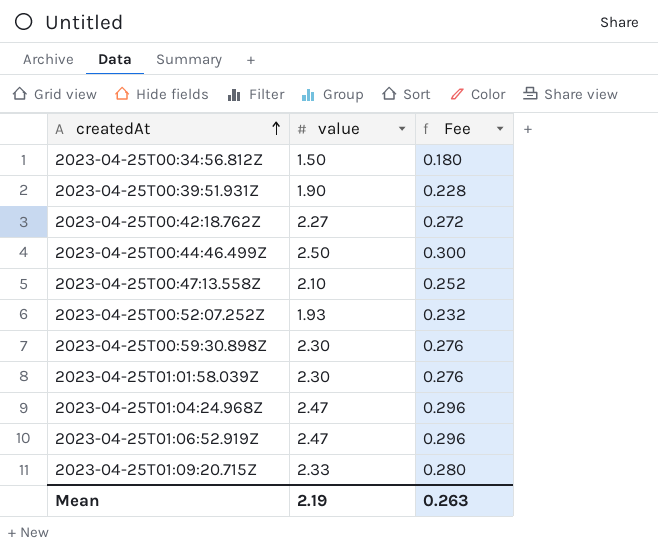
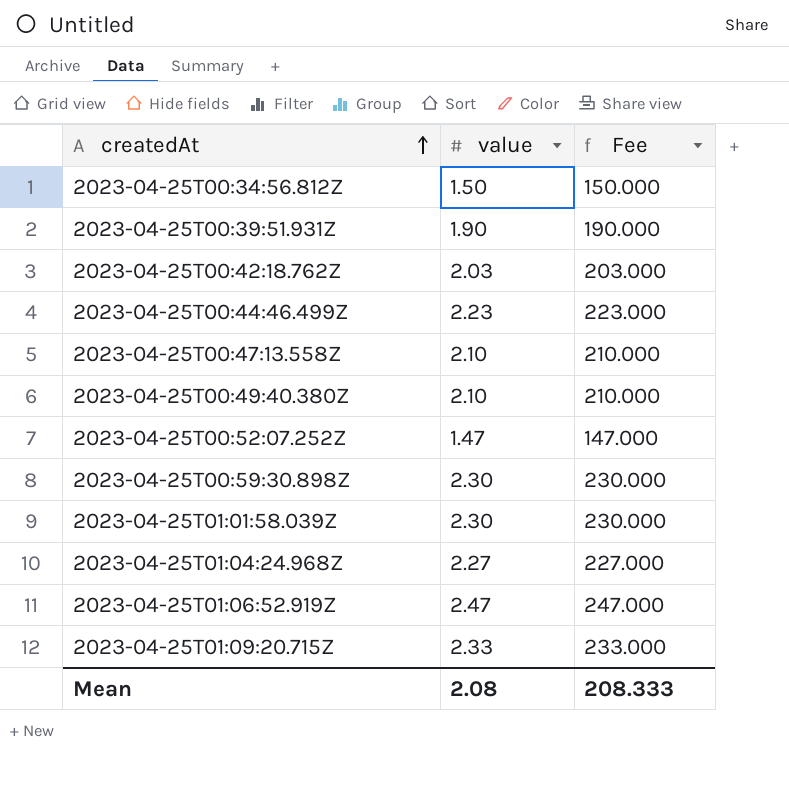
column Fee | formula: [value] * 0.12 -> [value] * 100
2023-04-25T00:42:18.762Z | value: 2.27 -> 2.03
2023-04-25T00:44:46.499Z | value: 2.50 -> 2.23
row 2023-04-25T00:49:40.380Z: none -> 2.10 | 210.000
2023-04-25T00:52:07.252Z | value: 1.93 -> 1.47
2023-04-25T01:04:24.968Z | value: 2.47 -> 2.27
Mean | value: 2.19 -> 2.08
Mean | Fee: 0.263 -> 208.333

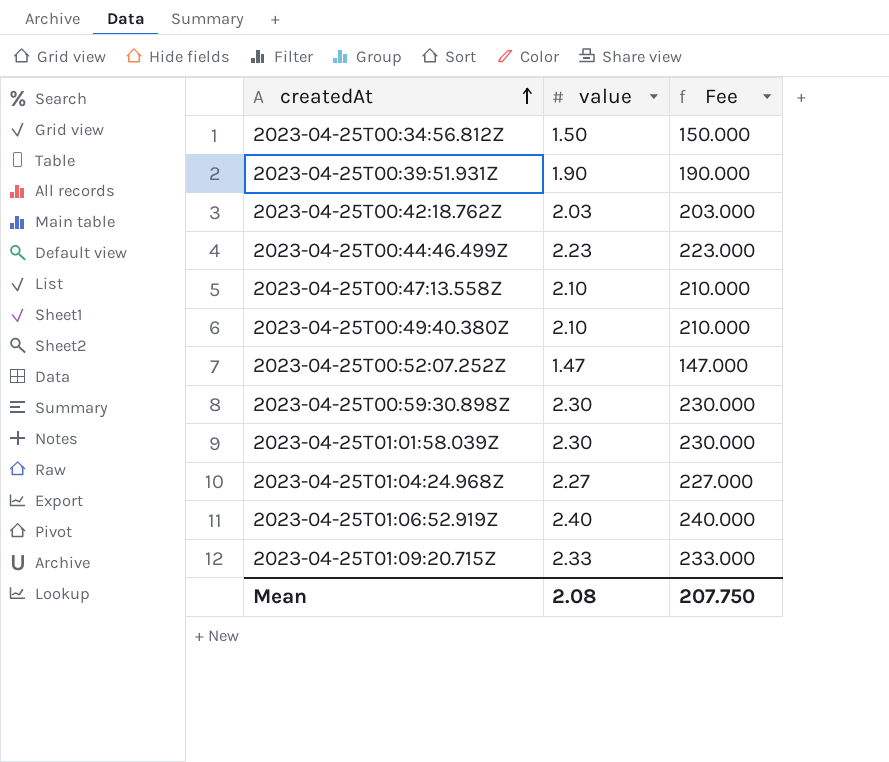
2023-04-25T01:06:52.919Z | value: 2.47 -> 2.40
2023-04-25T01:06:52.919Z | Fee: 247.000 -> 240.000
Mean | Fee: 208.333 -> 207.750

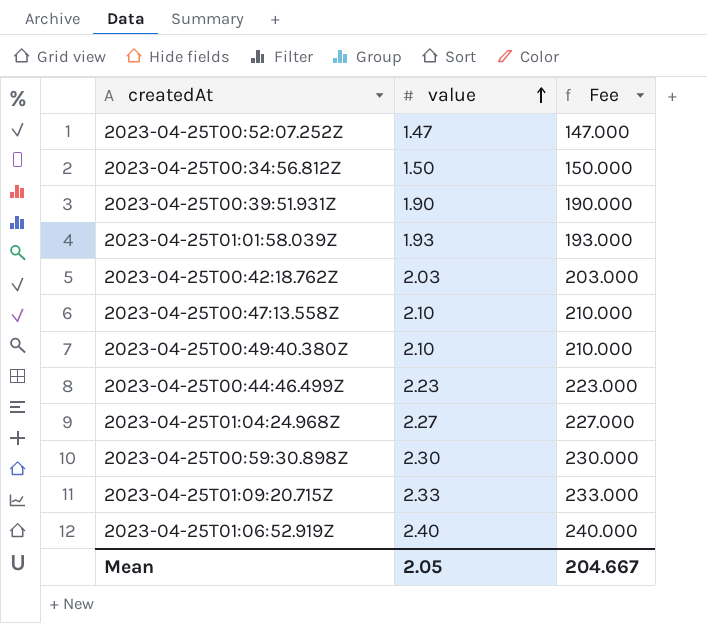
row order: createdAt ascending -> value ascending
2023-04-25T01:01:58.039Z | value: 2.30 -> 1.93
2023-04-25T01:01:58.039Z | Fee: 230.000 -> 193.000
Mean | value: 2.08 -> 2.05
Mean | Fee: 207.750 -> 204.667

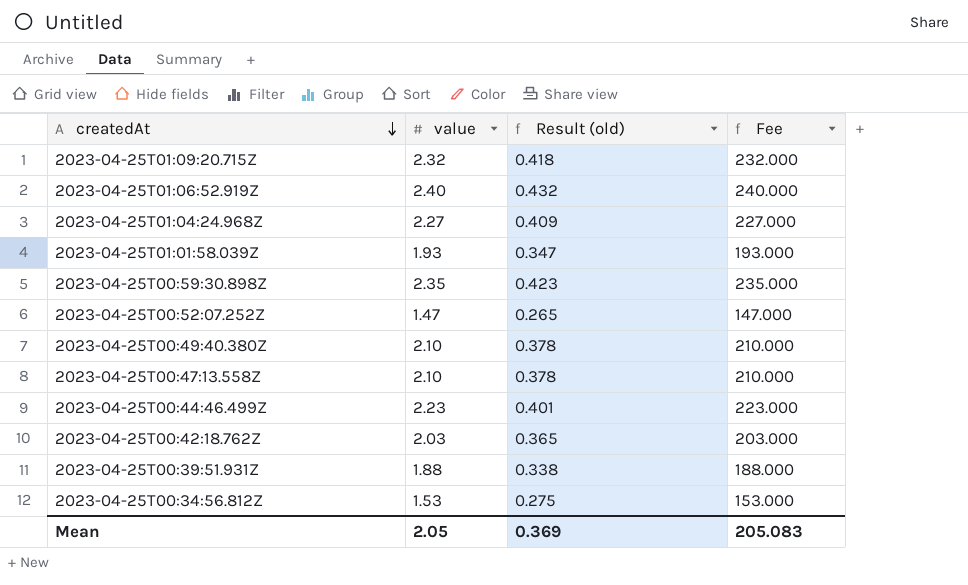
row order: value ascending -> createdAt descending
column Result (old) | formula: none -> [value] * 0.18
2023-04-25T01:09:20.715Z | value: 2.33 -> 2.32
2023-04-25T01:09:20.715Z | Fee: 233.000 -> 232.000
2023-04-25T00:59:30.898Z | value: 2.30 -> 2.35
2023-04-25T00:59:30.898Z | Fee: 230.000 -> 235.000
2023-04-25T00:39:51.931Z | value: 1.90 -> 1.88
2023-04-25T00:39:51.931Z | Fee: 190.000 -> 188.000
2023-04-25T00:34:56.812Z | value: 1.50 -> 1.53
2023-04-25T00:34:56.812Z | Fee: 150.000 -> 153.000
Mean | Fee: 204.667 -> 205.083

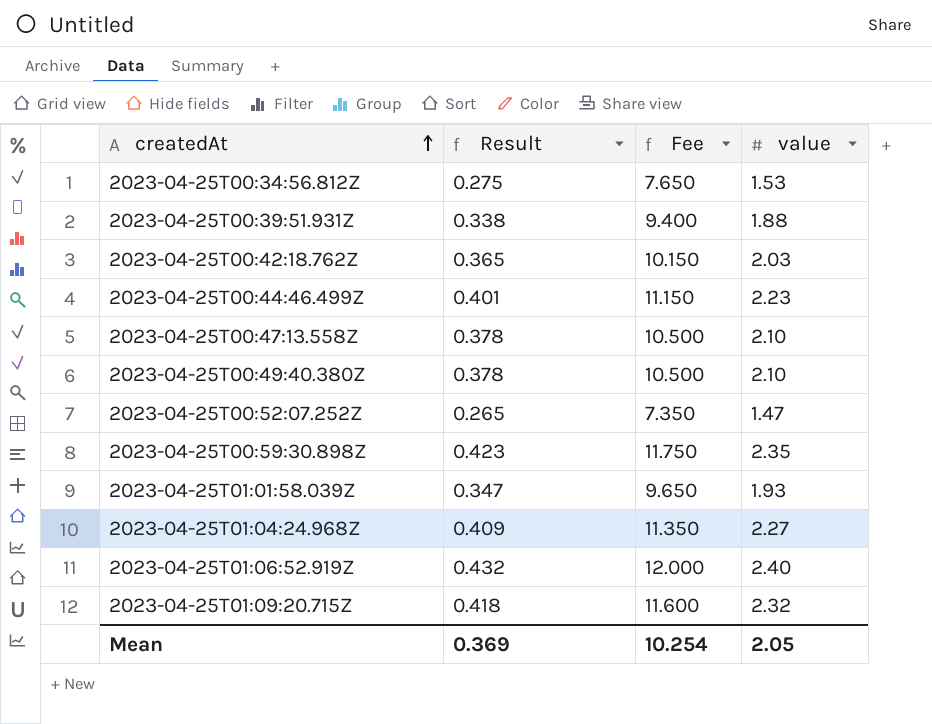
row order: createdAt descending -> createdAt ascending
column name: Result (old) -> Result
column Fee | formula: [value] * 100 -> [value] * 5
column value | position: 2 -> 4
Mean | Fee: 205.083 -> 10.254

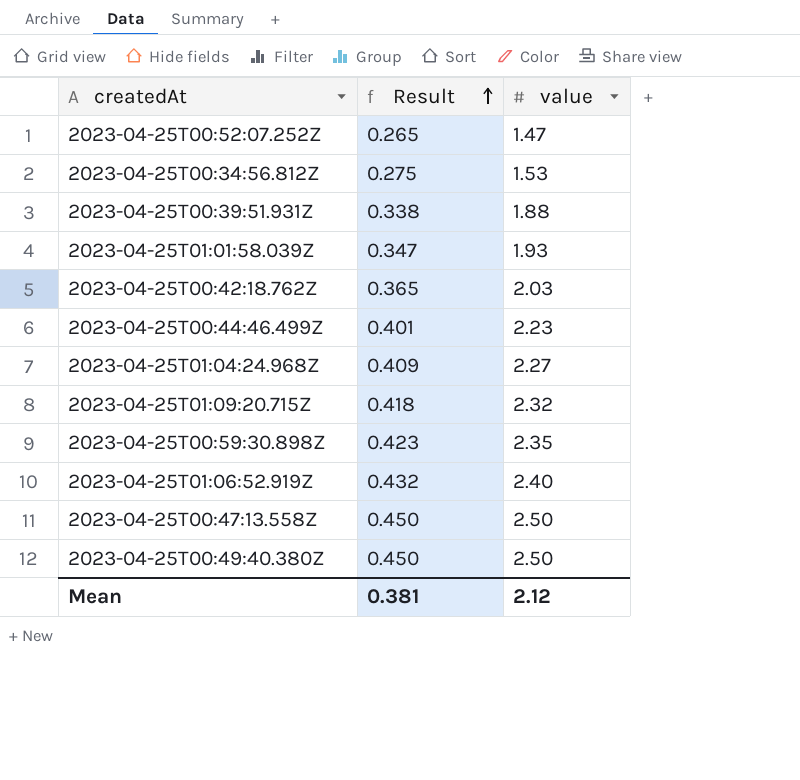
row order: createdAt ascending -> Result ascending
column Fee | formula: [value] * 5 -> none
2023-04-25T00:47:13.558Z | Result: 0.378 -> 0.450
2023-04-25T00:47:13.558Z | value: 2.10 -> 2.50
2023-04-25T00:49:40.380Z | Result: 0.378 -> 0.450
2023-04-25T00:49:40.380Z | value: 2.10 -> 2.50
Mean | Result: 0.369 -> 0.381
Mean | value: 2.05 -> 2.12

